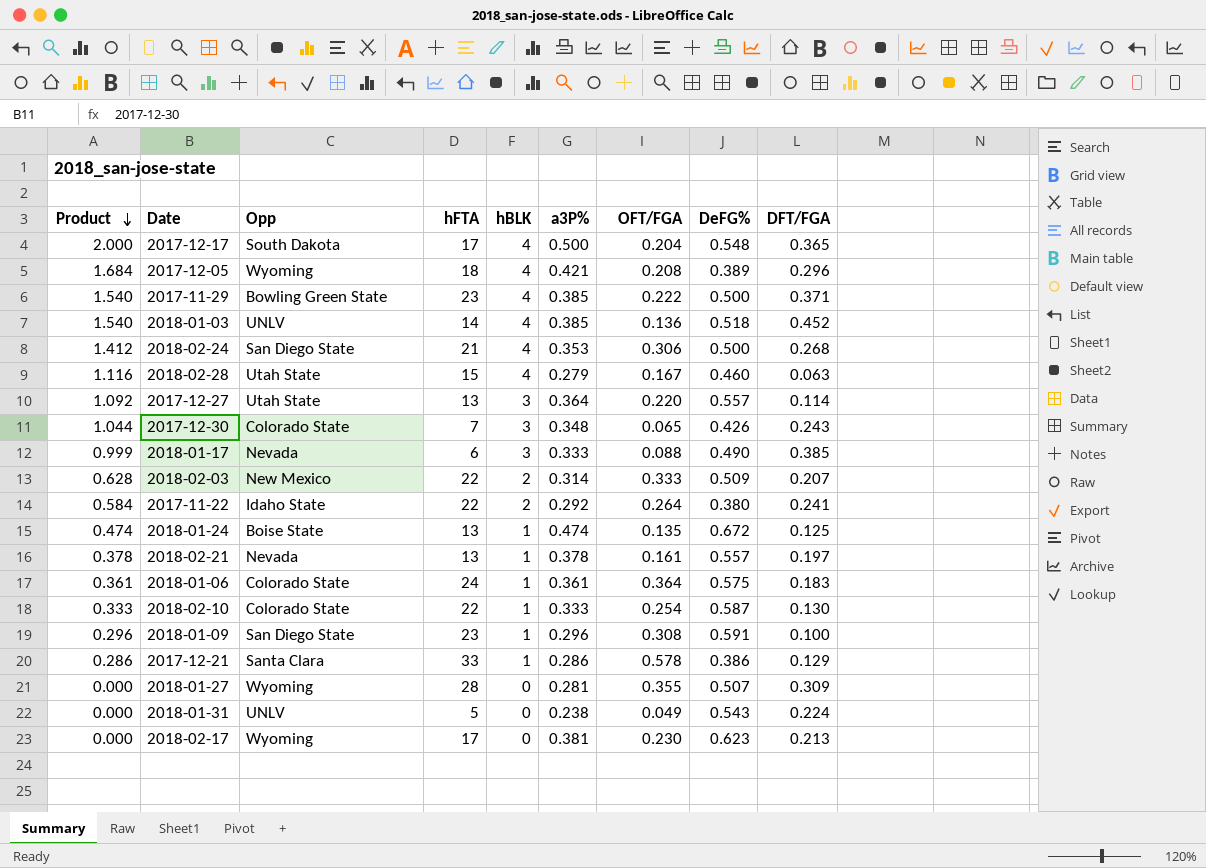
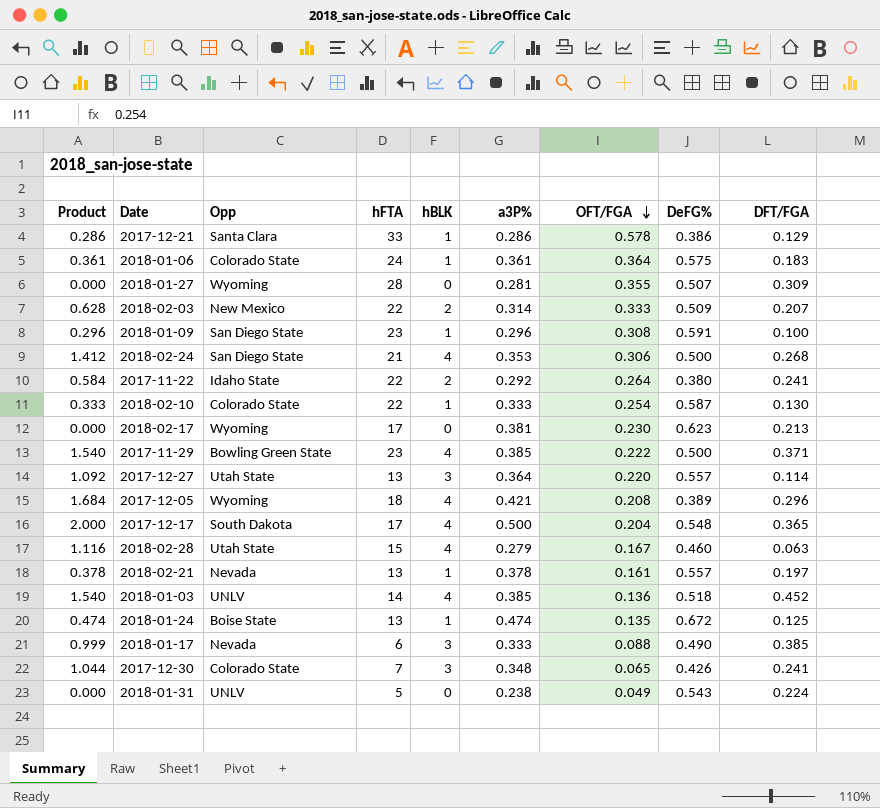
row order: Product descending -> OFT/FGA descending
2017-12-30 | DFT/FGA: 0.243 -> 0.241

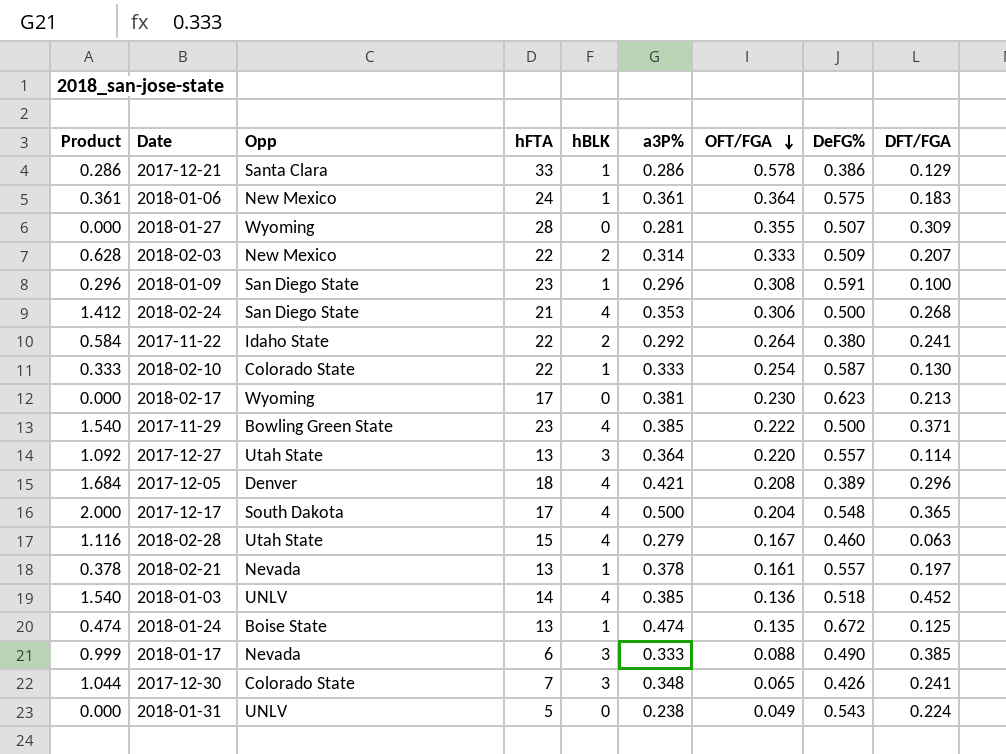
2018-01-06 | Opp: Colorado State -> New Mexico
2017-12-05 | Opp: Wyoming -> Denver

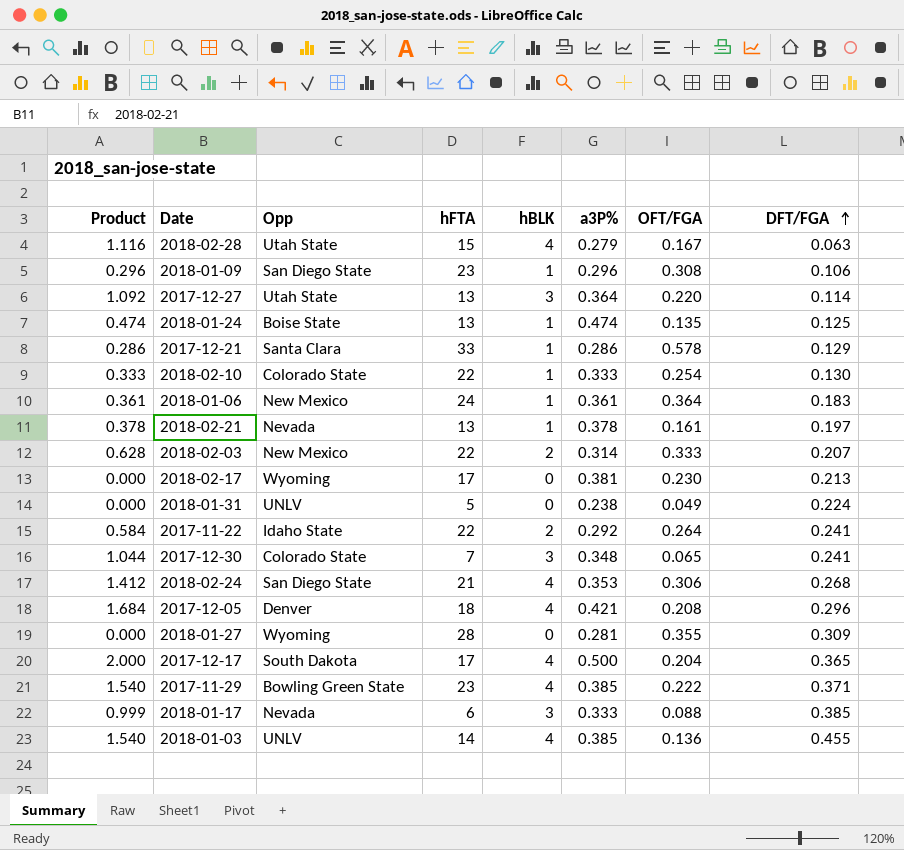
row order: OFT/FGA descending -> DFT/FGA ascending
column DeFG% | position: 8 -> none
2018-01-09 | DFT/FGA: 0.100 -> 0.106
2018-01-03 | DFT/FGA: 0.452 -> 0.455

